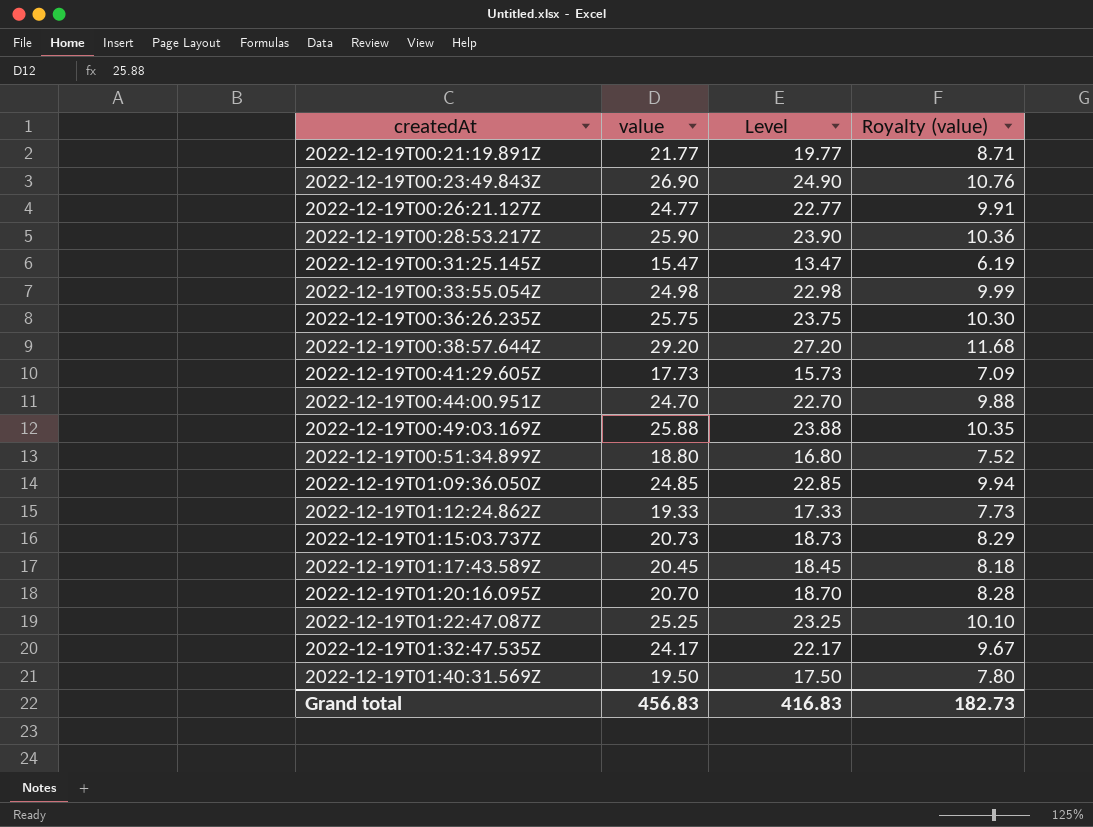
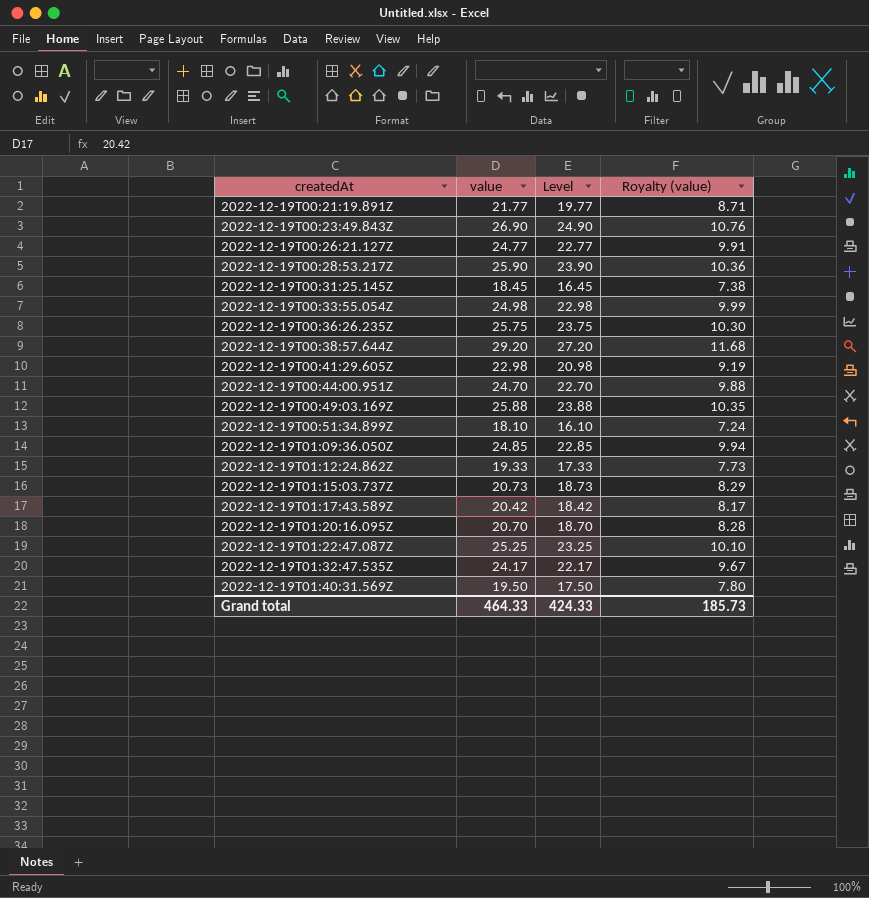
2022-12-19T00:31:25.145Z | value: 15.47 -> 18.45
2022-12-19T00:31:25.145Z | Level: 13.47 -> 16.45
2022-12-19T00:31:25.145Z | Royalty (value): 6.19 -> 7.38
2022-12-19T00:41:29.605Z | value: 17.73 -> 22.98
2022-12-19T00:41:29.605Z | Level: 15.73 -> 20.98
2022-12-19T00:41:29.605Z | Royalty (value): 7.09 -> 9.19
2022-12-19T00:51:34.899Z | value: 18.80 -> 18.10
2022-12-19T00:51:34.899Z | Level: 16.80 -> 16.10
2022-12-19T00:51:34.899Z | Royalty (value): 7.52 -> 7.24
2022-12-19T01:17:43.589Z | value: 20.45 -> 20.42
2022-12-19T01:17:43.589Z | Level: 18.45 -> 18.42
2022-12-19T01:17:43.589Z | Royalty (value): 8.18 -> 8.17
Grand total | value: 456.83 -> 464.33
Grand total | Level: 416.83 -> 424.33
Grand total | Royalty (value): 182.73 -> 185.73

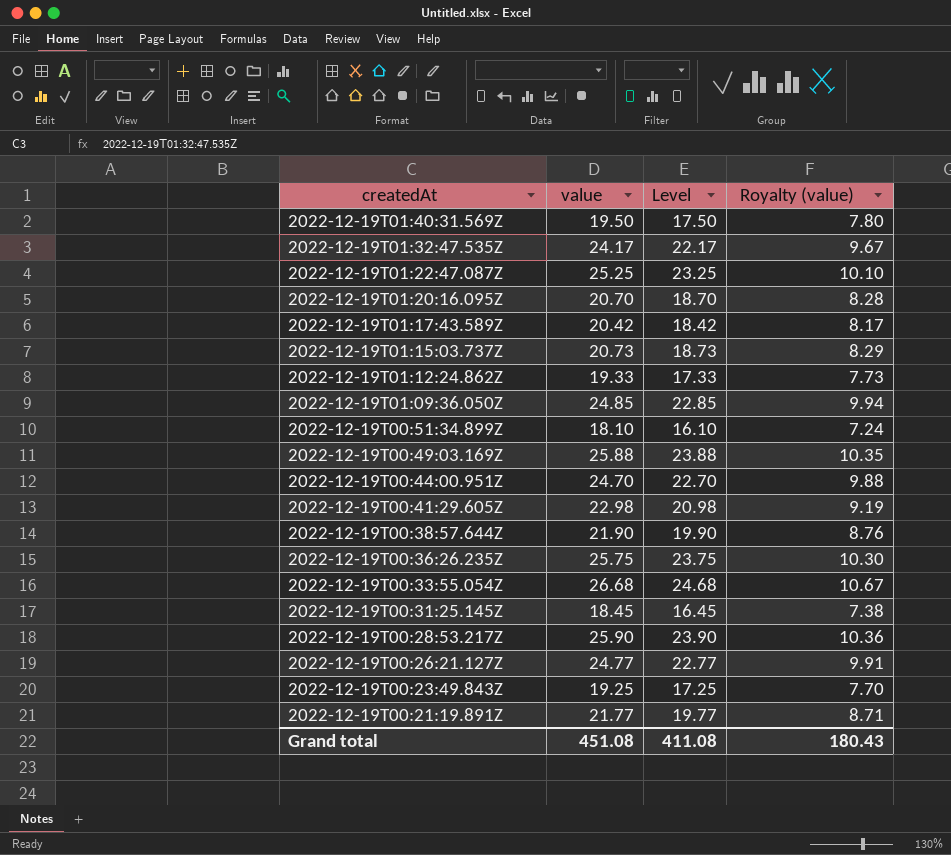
row order: createdAt ascending -> createdAt descending
2022-12-19T00:38:57.644Z | value: 29.20 -> 21.90
2022-12-19T00:38:57.644Z | Level: 27.20 -> 19.90
2022-12-19T00:38:57.644Z | Royalty (value): 11.68 -> 8.76
2022-12-19T00:33:55.054Z | value: 24.98 -> 26.68
2022-12-19T00:33:55.054Z | Level: 22.98 -> 24.68
2022-12-19T00:33:55.054Z | Royalty (value): 9.99 -> 10.67
2022-12-19T00:23:49.843Z | value: 26.90 -> 19.25
2022-12-19T00:23:49.843Z | Level: 24.90 -> 17.25
2022-12-19T00:23:49.843Z | Royalty (value): 10.76 -> 7.70
Grand total | value: 464.33 -> 451.08
Grand total | Level: 424.33 -> 411.08
Grand total | Royalty (value): 185.73 -> 180.43

